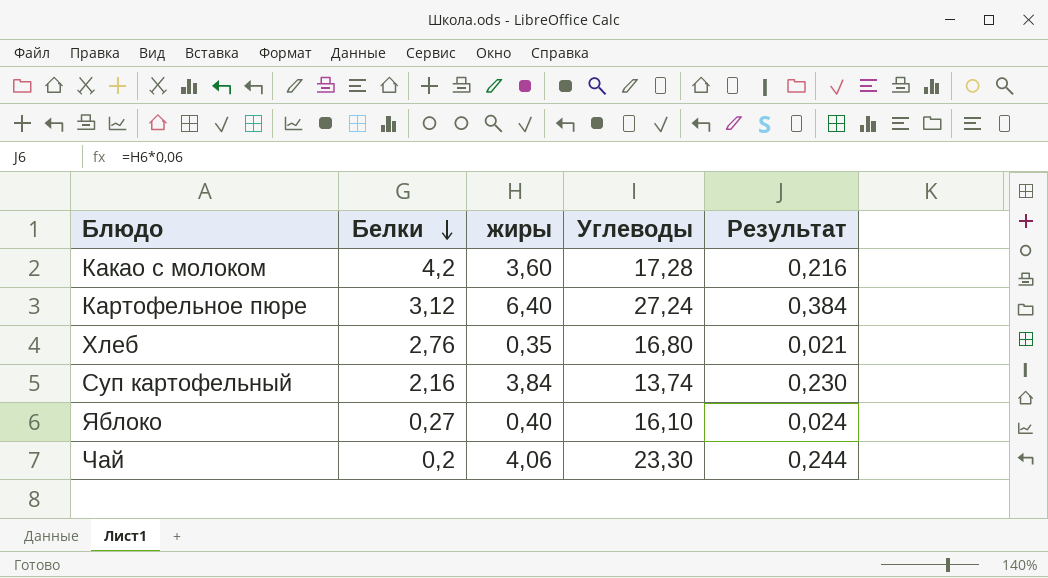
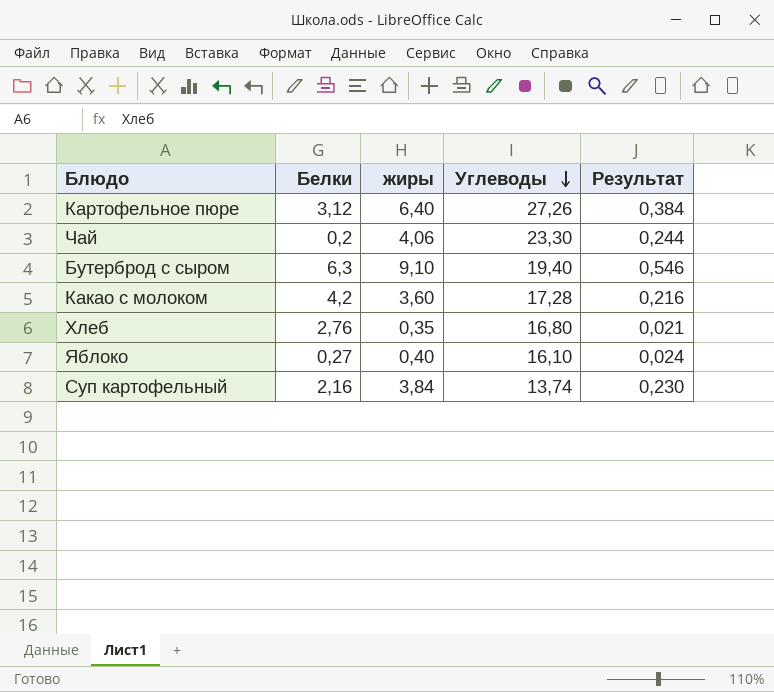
row order: Белки descending -> Углеводы descending
Картофельное пюре | Углеводы: 27,24 -> 27,26
row Бутерброд с сыром: none -> 6,3 | 9,10 | 19,40 | 0,546

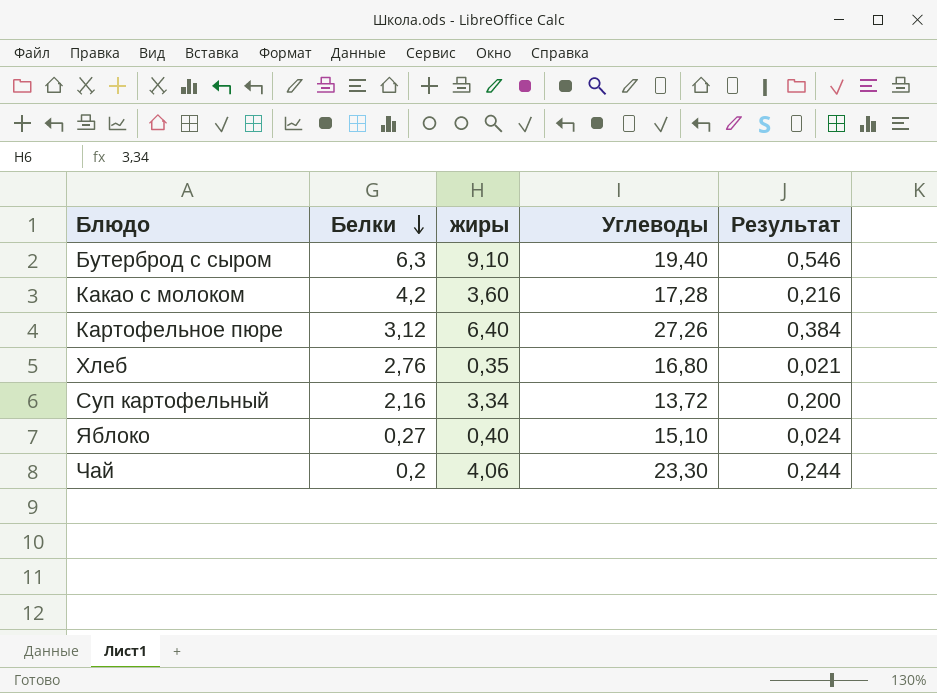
row order: Углеводы descending -> Белки descending
Суп картофельный | жиры: 3,84 -> 3,34
Суп картофельный | Углеводы: 13,74 -> 13,72
Суп картофельный | Результат: 0,230 -> 0,200
Яблоко | Углеводы: 16,10 -> 15,10

